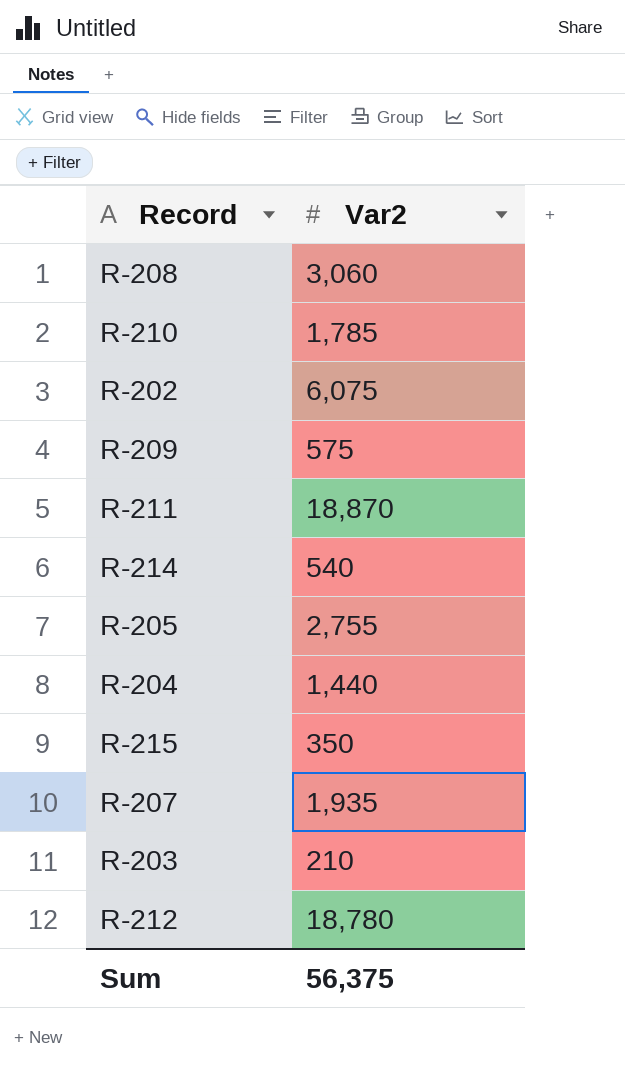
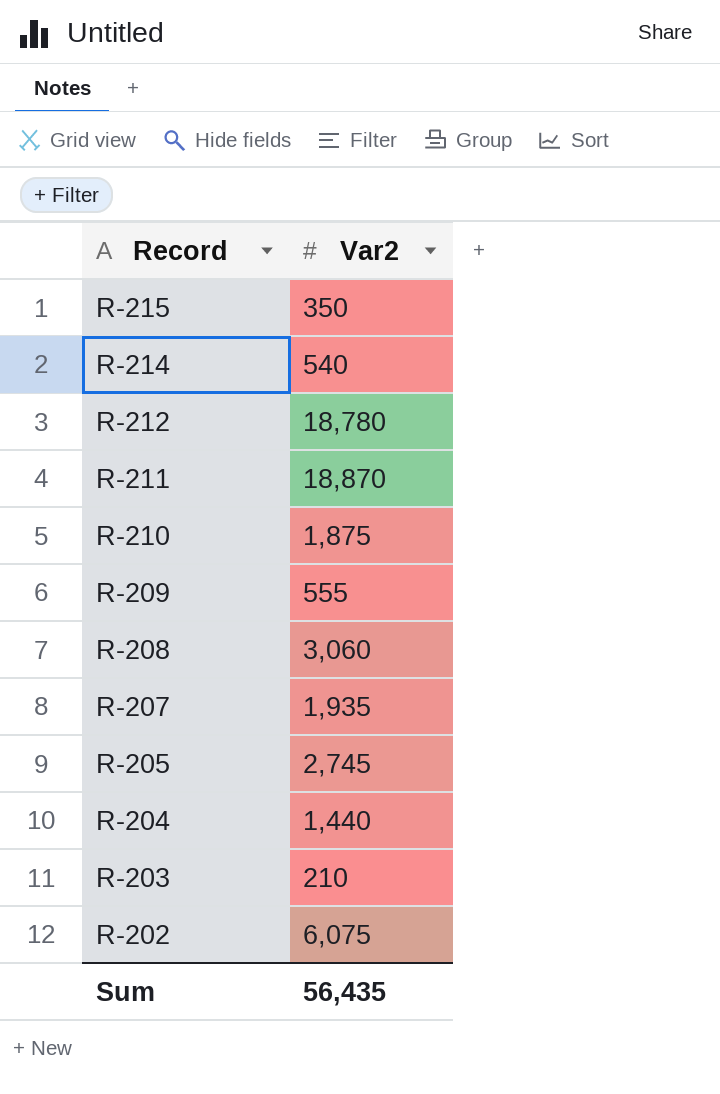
row order: none -> Record descending
R-210 | Var2: 1,785 -> 1,875
R-209 | Var2: 575 -> 555
R-205 | Var2: 2,755 -> 2,745
Sum | Var2: 56,375 -> 56,435

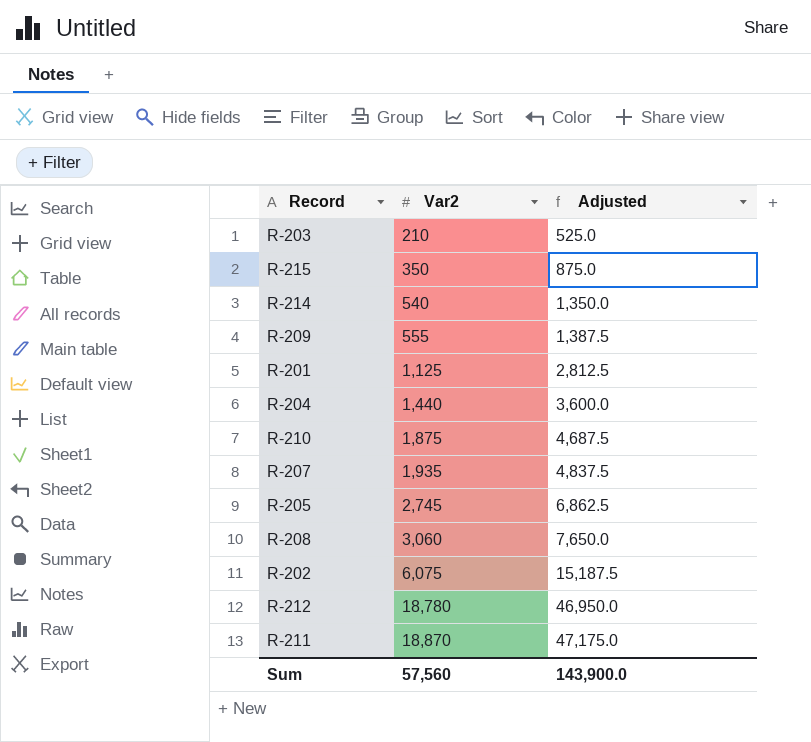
row order: Record descending -> Var2 ascending
column Adjusted | formula: none -> [Var2] * 2.5
row R-201: none -> 1,125 | 2,812.5
Sum | Var2: 56,435 -> 57,560

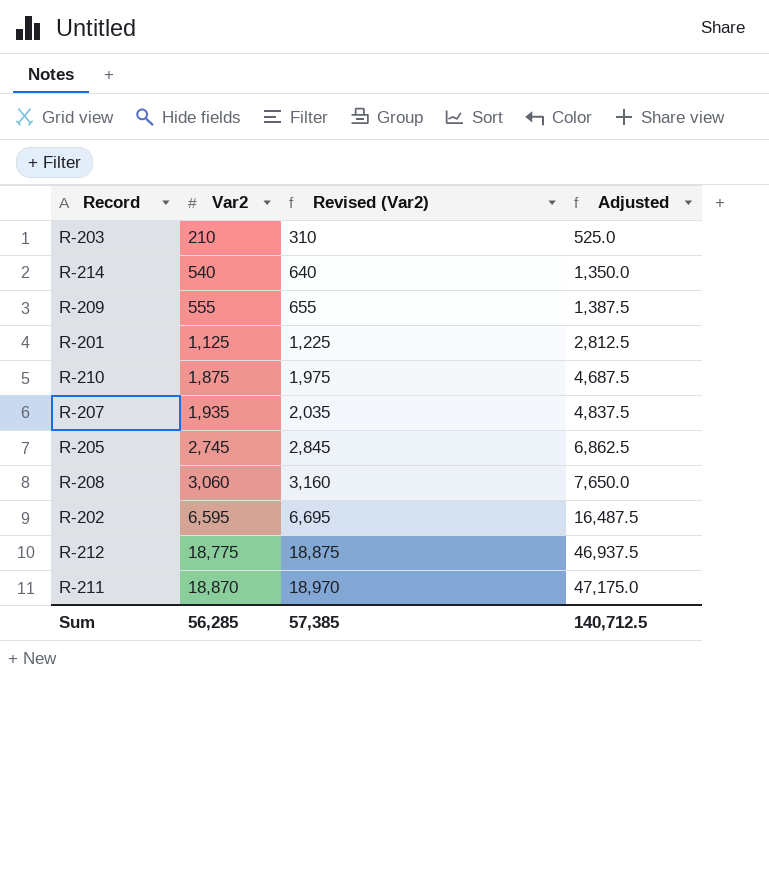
column Revised (Var2) | formula: none -> [Var2] + 100
row R-215: 350 | 875.0 -> none
row R-204: 1,440 | 3,600.0 -> none
R-202 | Var2: 6,075 -> 6,595
R-202 | Adjusted: 15,187.5 -> 16,487.5
R-212 | Var2: 18,780 -> 18,775
R-212 | Adjusted: 46,950.0 -> 46,937.5
Sum | Var2: 57,560 -> 56,285
Sum | Adjusted: 143,900.0 -> 140,712.5

